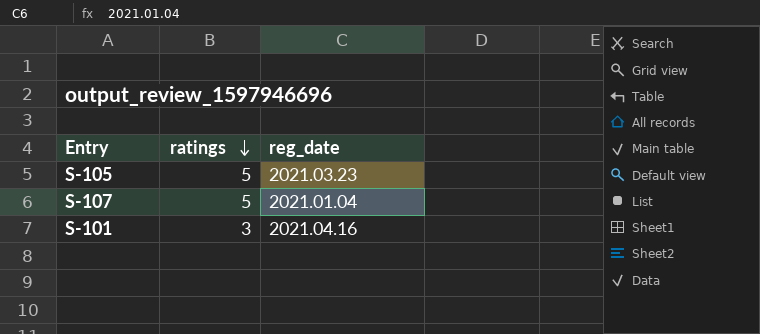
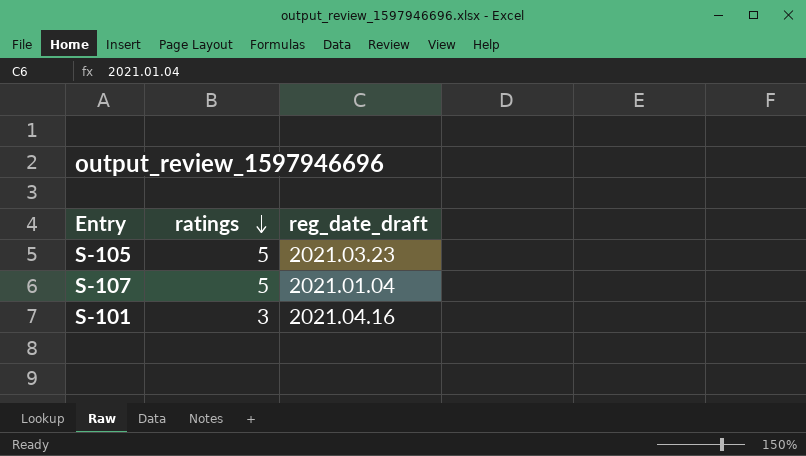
column name: reg_date -> reg_date_draft

